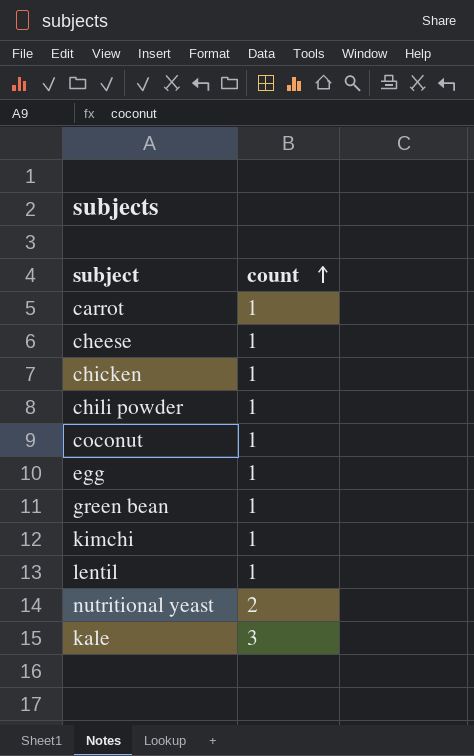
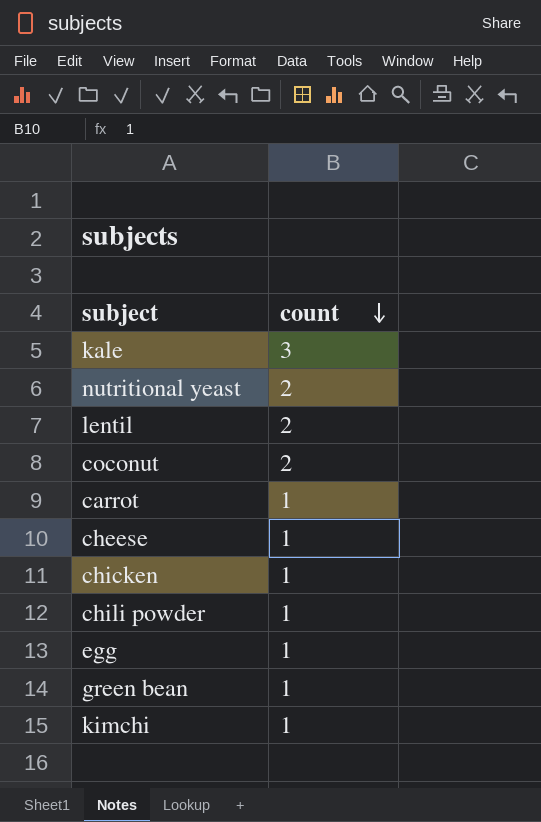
row order: count ascending -> count descending
lentil | count: 1 -> 2
coconut | count: 1 -> 2

